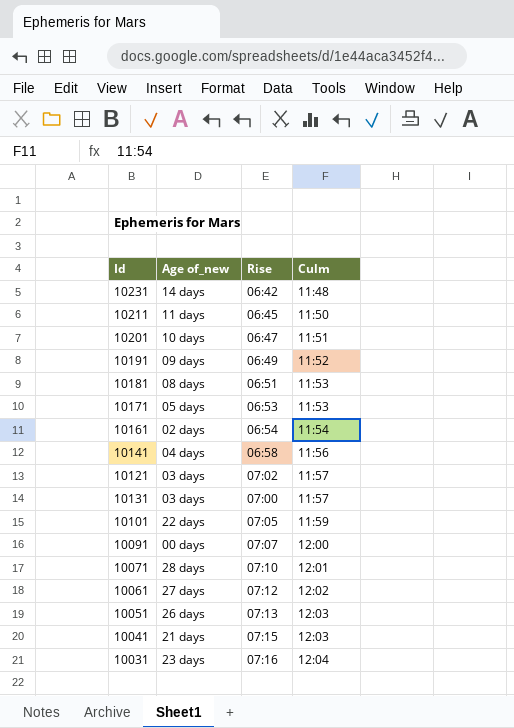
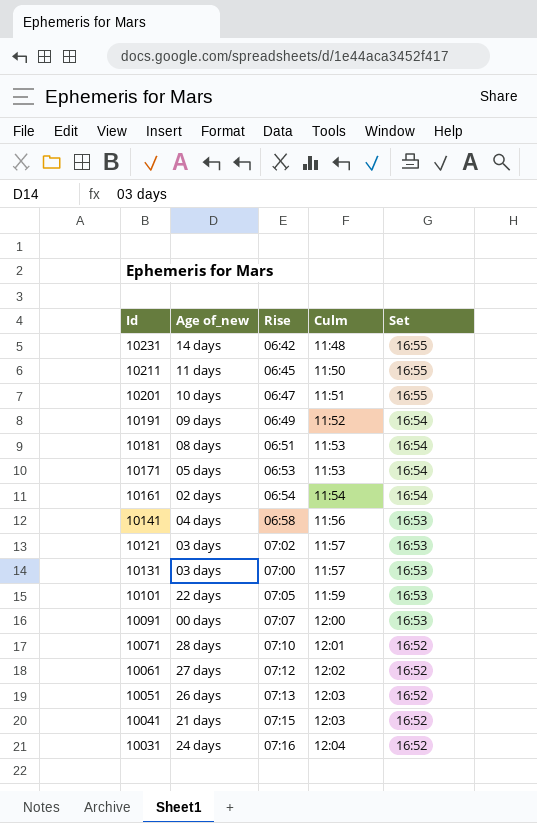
column Set | position: none -> 5
10031 | Age of_new: 23 days -> 24 days

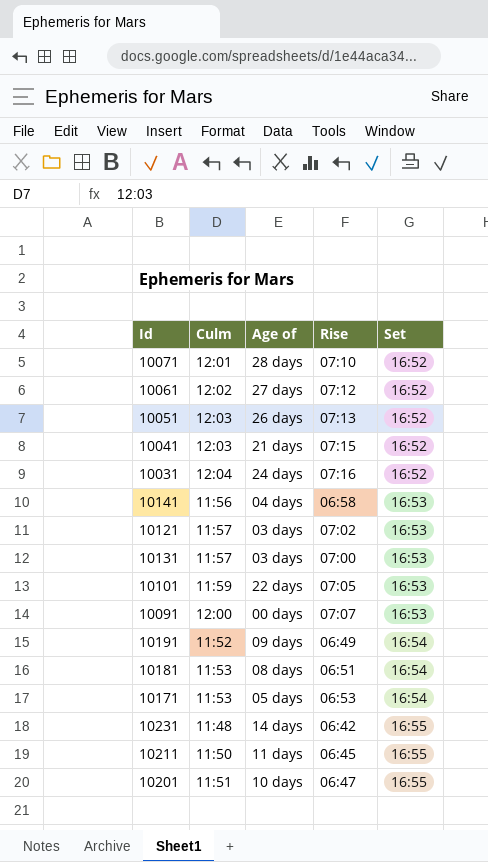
row order: Culm ascending -> Set ascending
column Culm | position: 4 -> 2
column name: Age of_new -> Age of
row 10161: 02 days | 06:54 | 11:54 | 16:54 -> none

